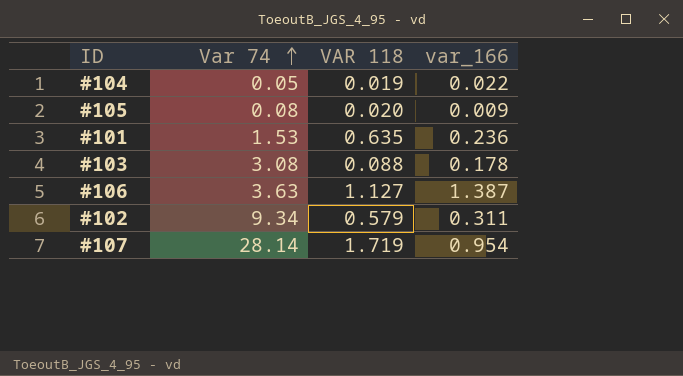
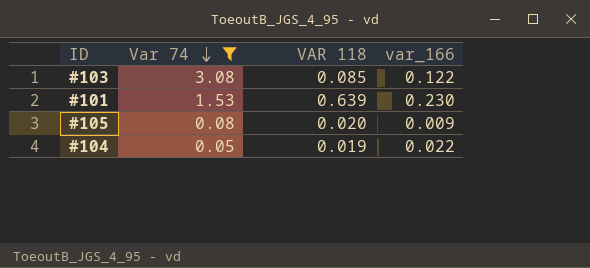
filter: none -> Var 74 <= 3.08
row order: Var 74 ascending -> Var 74 descending
#103 | VAR 118: 0.088 -> 0.085
#103 | var_166: 0.178 -> 0.122
#101 | VAR 118: 0.635 -> 0.639
#101 | var_166: 0.236 -> 0.230

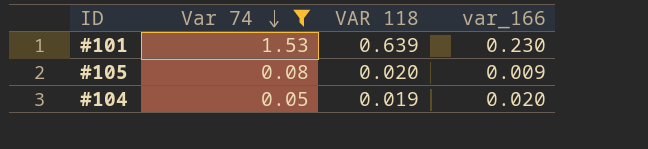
row #103: 3.08 | 0.085 | 0.122 -> none
#104 | var_166: 0.022 -> 0.020

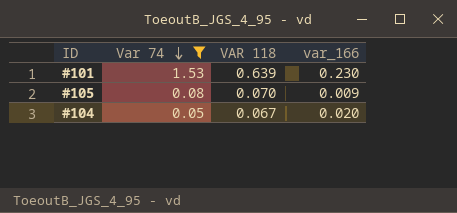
#105 | VAR 118: 0.020 -> 0.070
#104 | VAR 118: 0.019 -> 0.067

